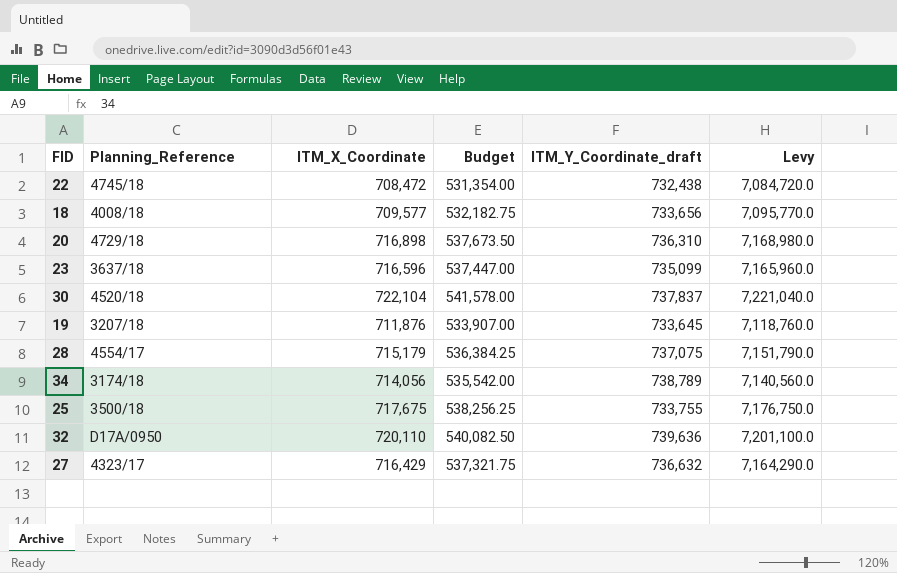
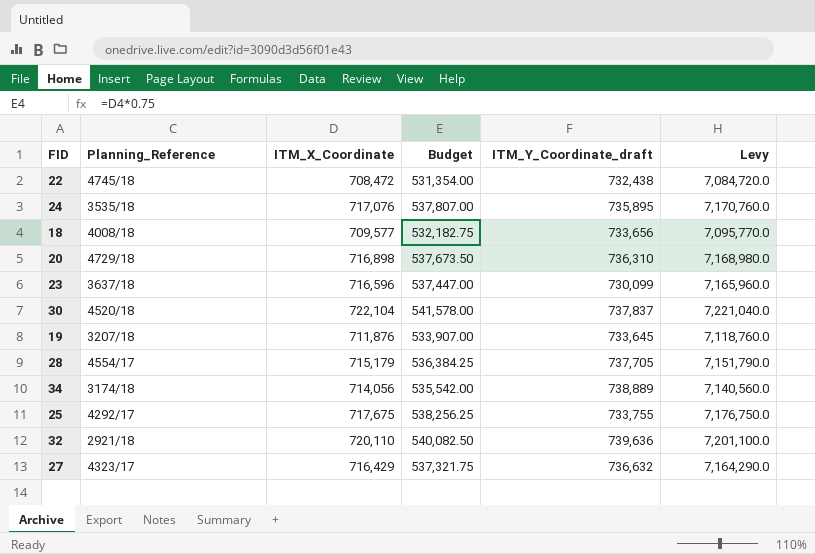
row 24: none -> 3535/18 | 717,076 | 537,807.00 | 735,895 | 7,170,760.0
23 | ITM_Y_Coordinate_draft: 735,099 -> 730,099
28 | ITM_Y_Coordinate_draft: 737,075 -> 737,705
34 | ITM_Y_Coordinate_draft: 738,789 -> 738,889
25 | Planning_Reference: 3500/18 -> 4292/17
32 | Planning_Reference: D17A/0950 -> 2921/18

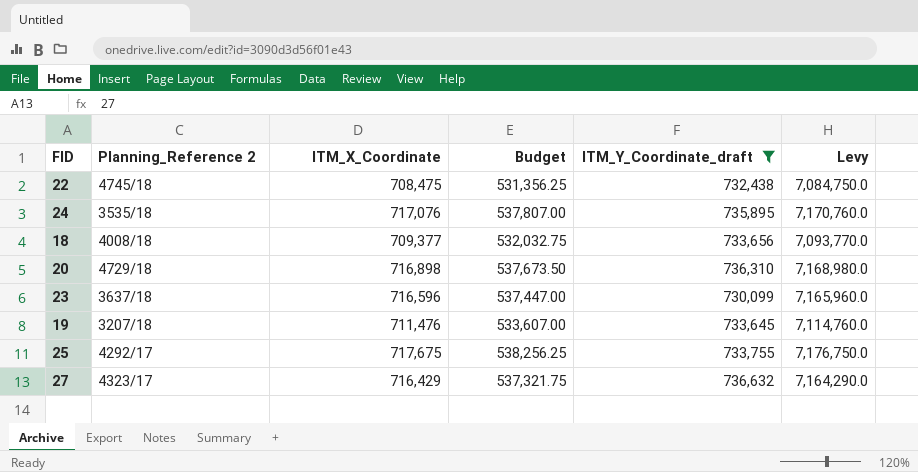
filter: none -> ITM_Y_Coordinate_draft <= 736,632
column name: Planning_Reference -> Planning_Reference 2
22 | ITM_X_Coordinate: 708,472 -> 708,475
22 | Budget: 531,354.00 -> 531,356.25
22 | Levy: 7,084,720.0 -> 7,084,750.0
18 | ITM_X_Coordinate: 709,577 -> 709,377
18 | Budget: 532,182.75 -> 532,032.75
18 | Levy: 7,095,770.0 -> 7,093,770.0
19 | ITM_X_Coordinate: 711,876 -> 711,476
19 | Budget: 533,907.00 -> 533,607.00
19 | Levy: 7,118,760.0 -> 7,114,760.0

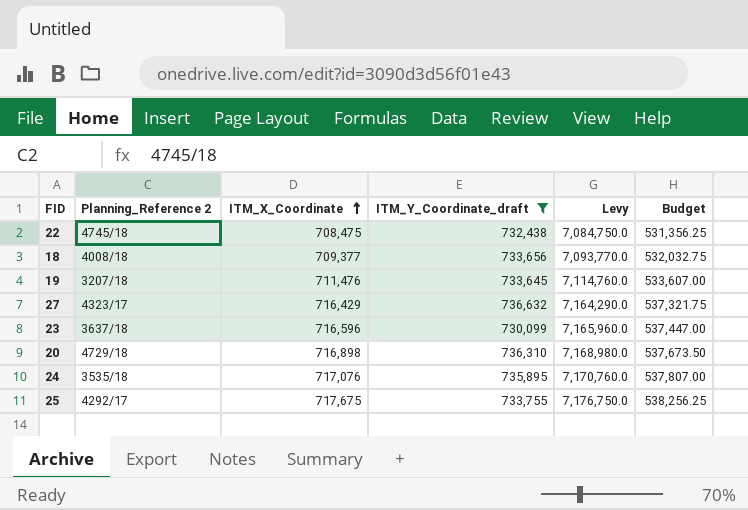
row order: none -> ITM_X_Coordinate ascending
column Budget | position: 4 -> 6

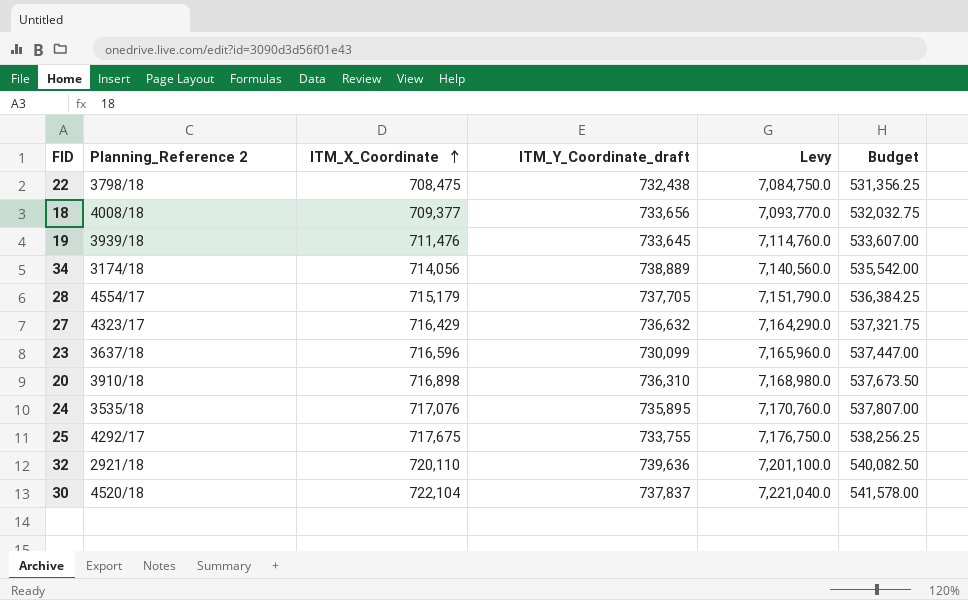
filter: ITM_Y_Coordinate_draft <= 736,632 -> none
22 | Planning_Reference 2: 4745/18 -> 3798/18
19 | Planning_Reference 2: 3207/18 -> 3939/18
20 | Planning_Reference 2: 4729/18 -> 3910/18

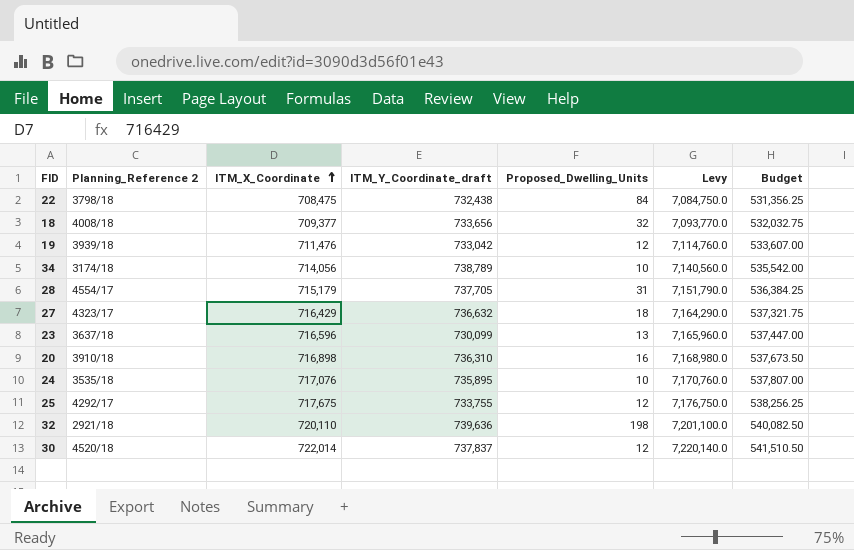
column Proposed_Dwelling_Units | position: none -> 5
19 | ITM_Y_Coordinate_draft: 733,645 -> 733,042
34 | ITM_Y_Coordinate_draft: 738,889 -> 738,789
30 | ITM_X_Coordinate: 722,104 -> 722,014
30 | Levy: 7,221,040.0 -> 7,220,140.0
30 | Budget: 541,578.00 -> 541,510.50

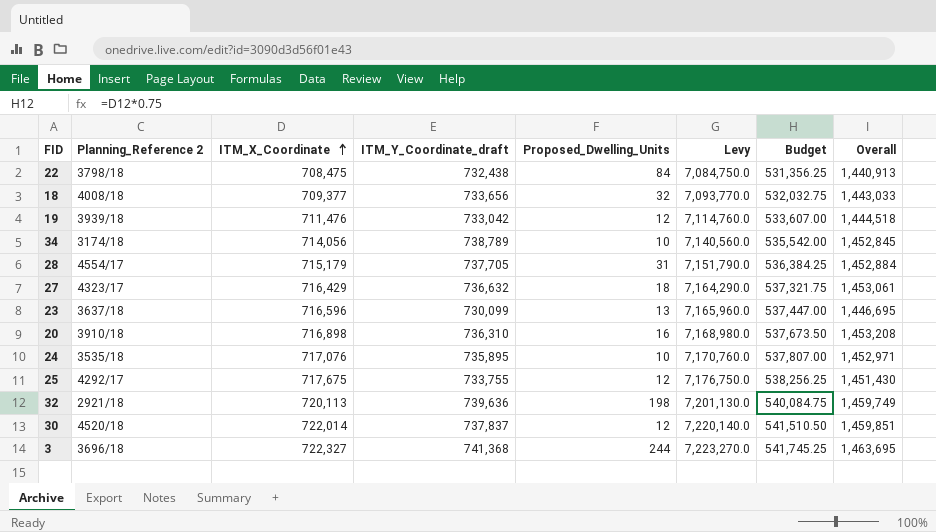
column Overall | formula: none -> [ITM_X_Coordinate] + [ITM_Y_Coordinate_draft]
32 | ITM_X_Coordinate: 720,110 -> 720,113
32 | Levy: 7,201,100.0 -> 7,201,130.0
32 | Budget: 540,082.50 -> 540,084.75
row 3: none -> 3696/18 | 722,327 | 741,368 | 244 | 7,223,270.0 | 541,745.25 | 1,463,695

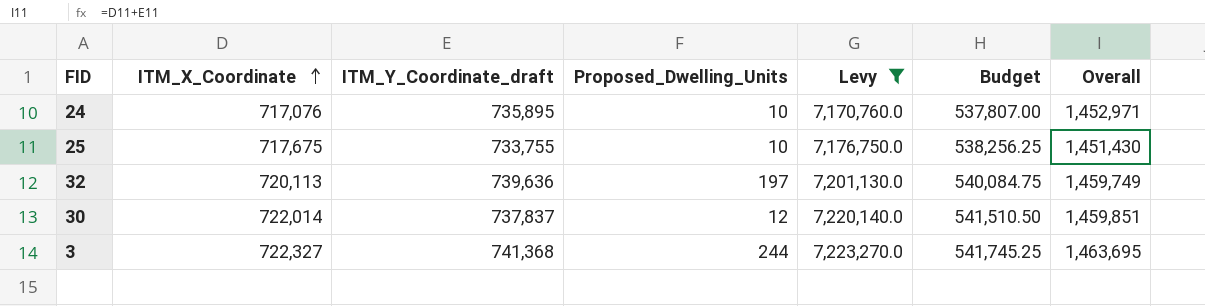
filter: none -> Levy >= 7,170,760.0
column Planning_Reference 2 | position: 2 -> none
25 | Proposed_Dwelling_Units: 12 -> 10
32 | Proposed_Dwelling_Units: 198 -> 197

